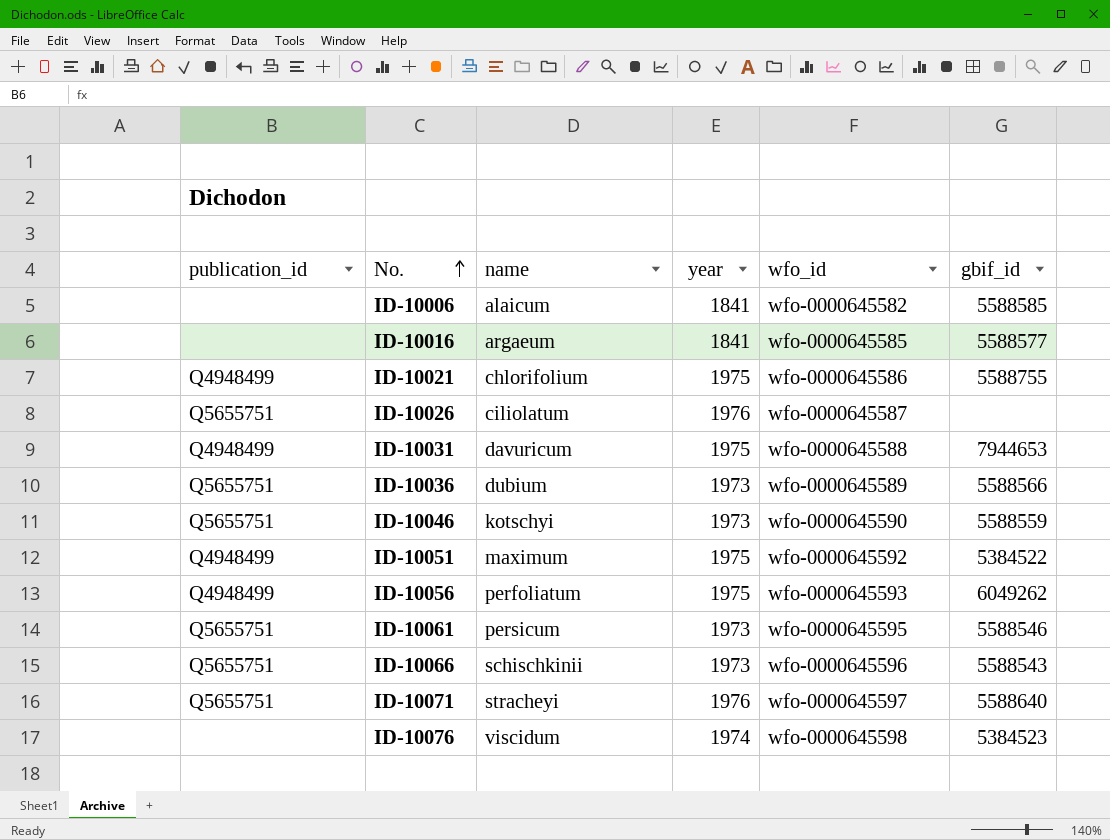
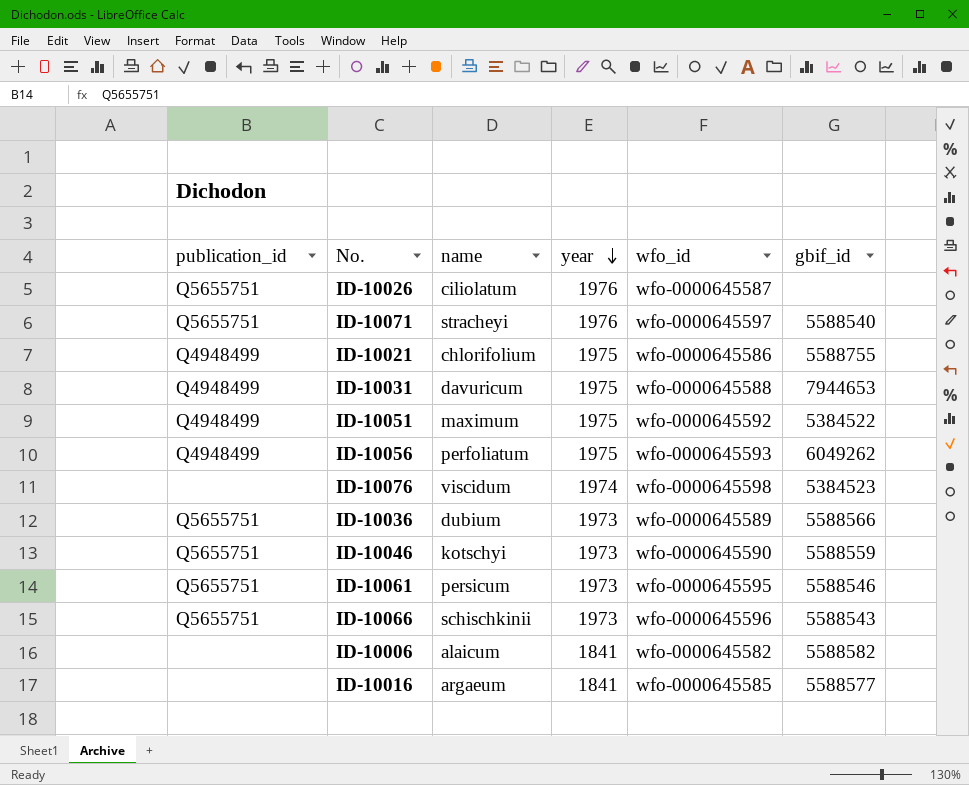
row order: No. ascending -> year descending
ID-10071 | gbif_id: 5588640 -> 5588540
ID-10006 | gbif_id: 5588585 -> 5588582

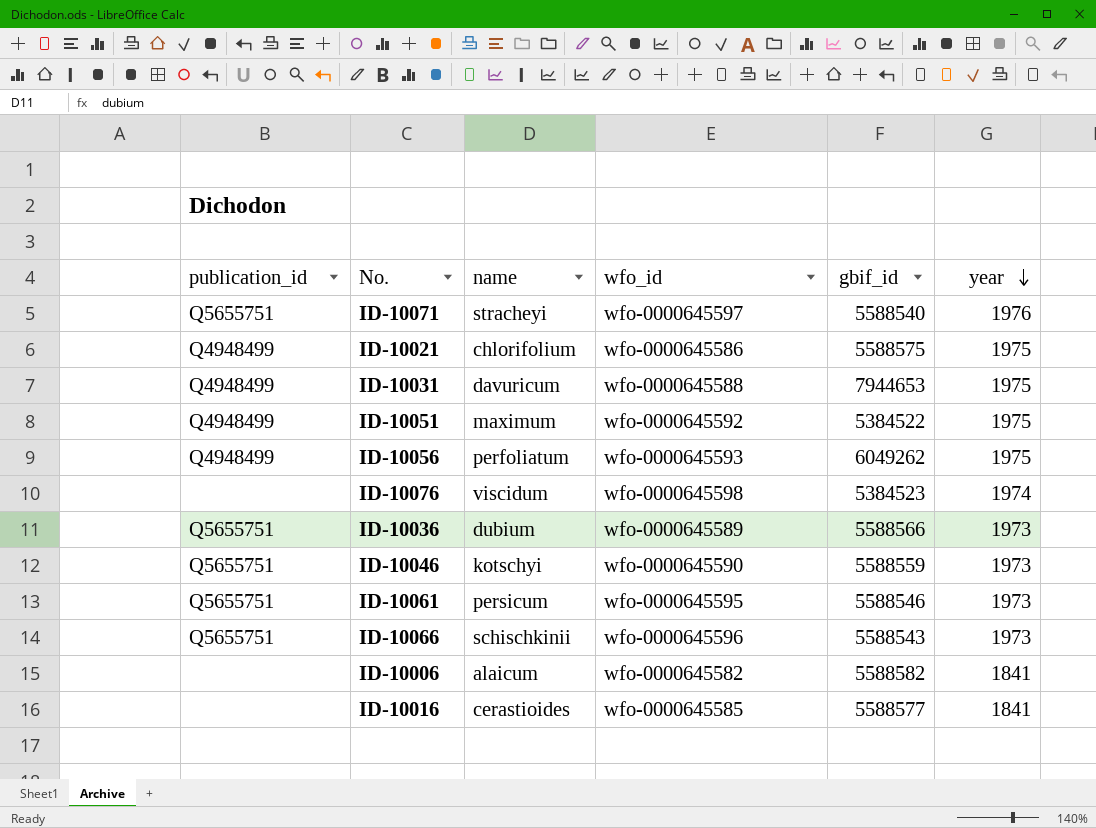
column year | position: 4 -> 6
row ID-10026: Q5655751 | ciliolatum | 1976 | wfo-0000645587 | none -> none
ID-10021 | gbif_id: 5588755 -> 5588575
ID-10016 | name: argaeum -> cerastioides

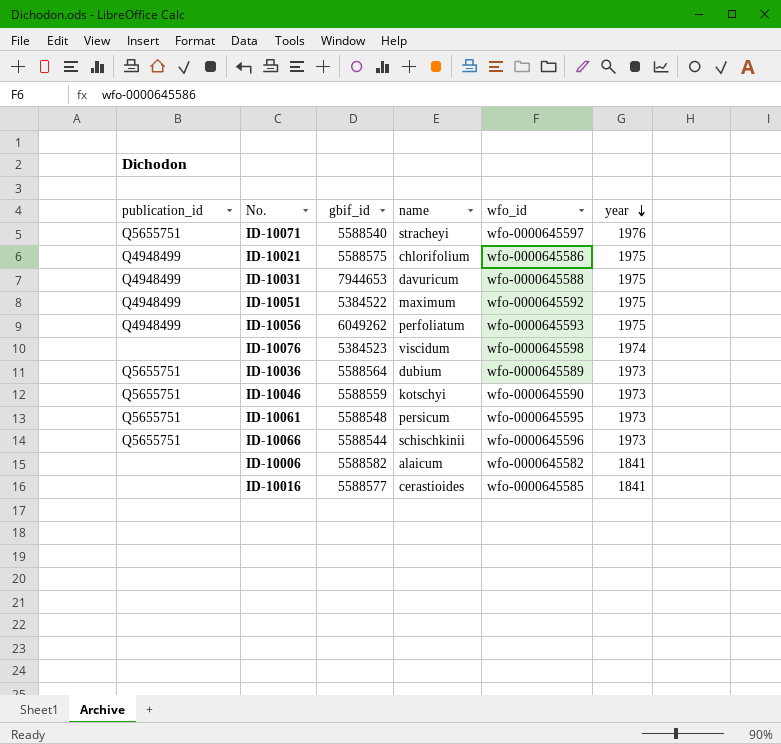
column gbif_id | position: 5 -> 3
ID-10036 | gbif_id: 5588566 -> 5588564
ID-10061 | gbif_id: 5588546 -> 5588548
ID-10066 | gbif_id: 5588543 -> 5588544

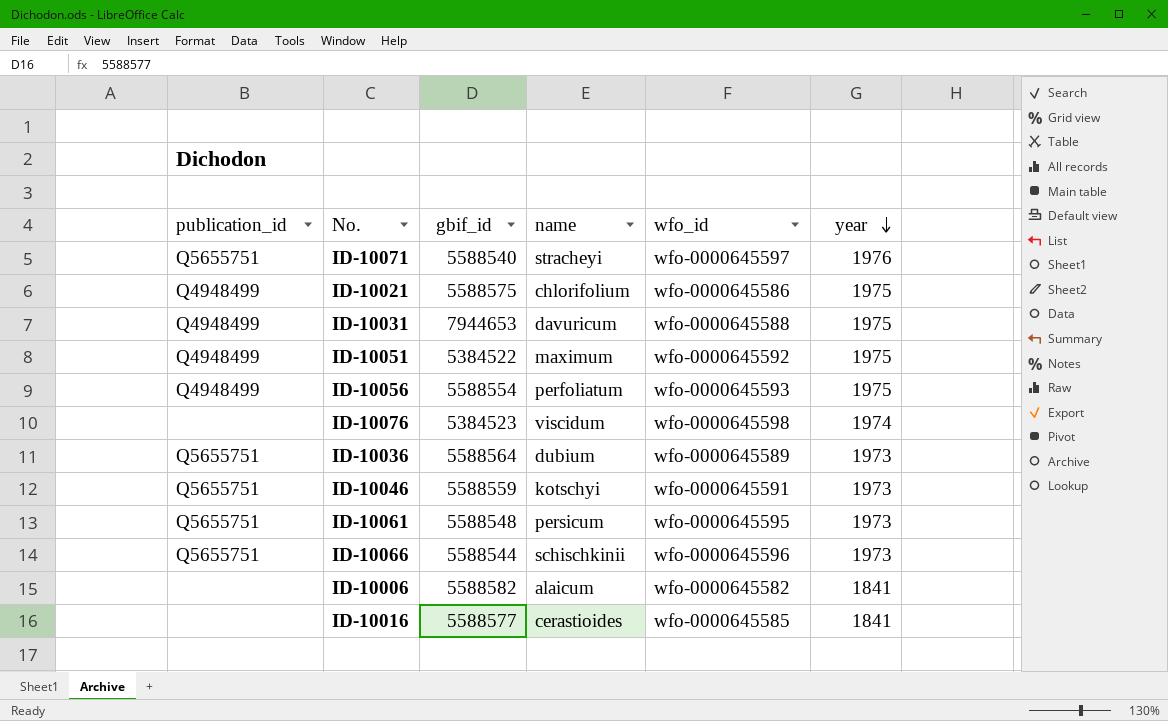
ID-10056 | gbif_id: 6049262 -> 5588554
ID-10046 | wfo_id: wfo-0000645590 -> wfo-0000645591

